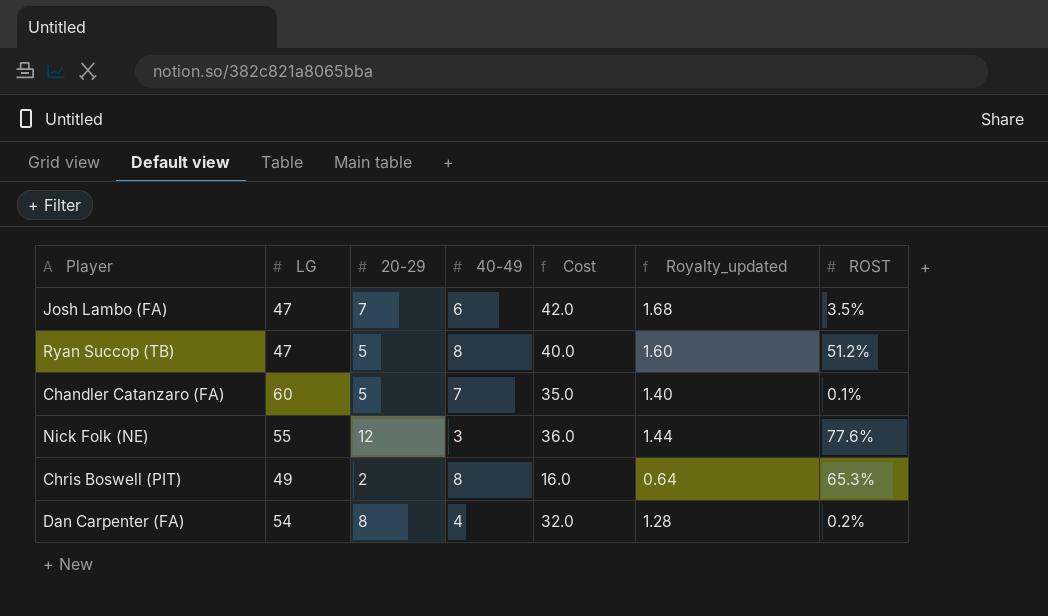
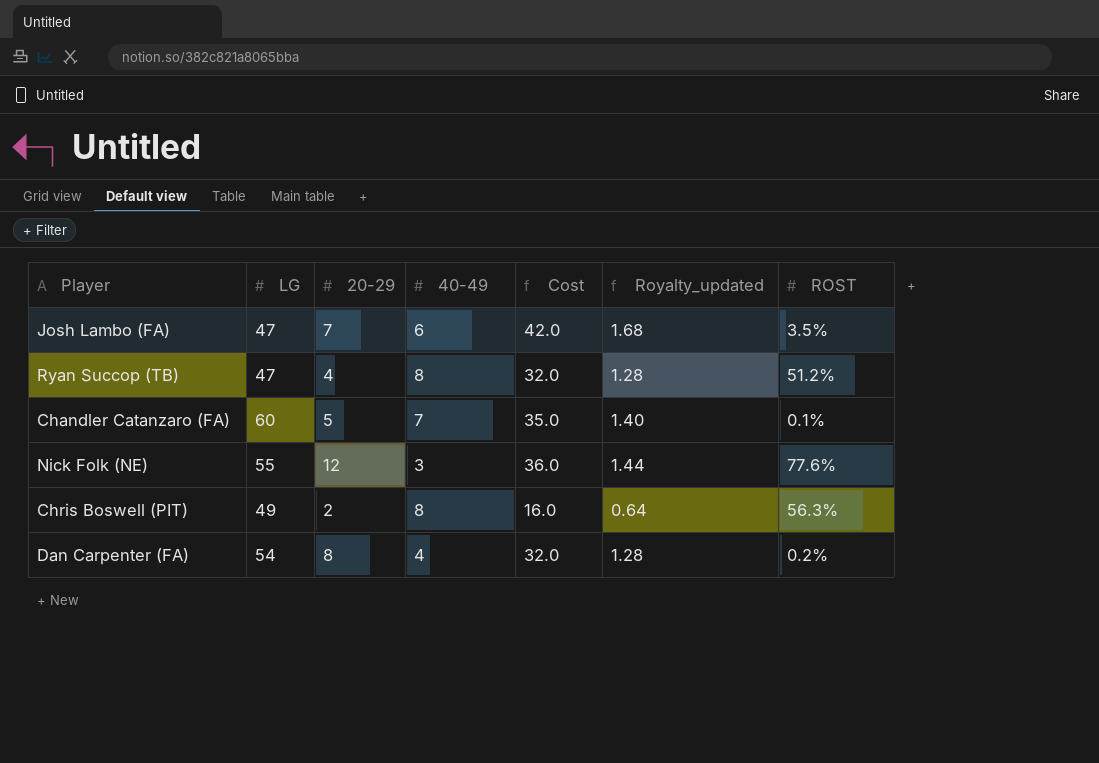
Ryan Succop (TB) | 20-29: 5 -> 4
Ryan Succop (TB) | Cost: 40.0 -> 32.0
Ryan Succop (TB) | Royalty_updated: 1.60 -> 1.28
Chris Boswell (PIT) | ROST: 65.3% -> 56.3%

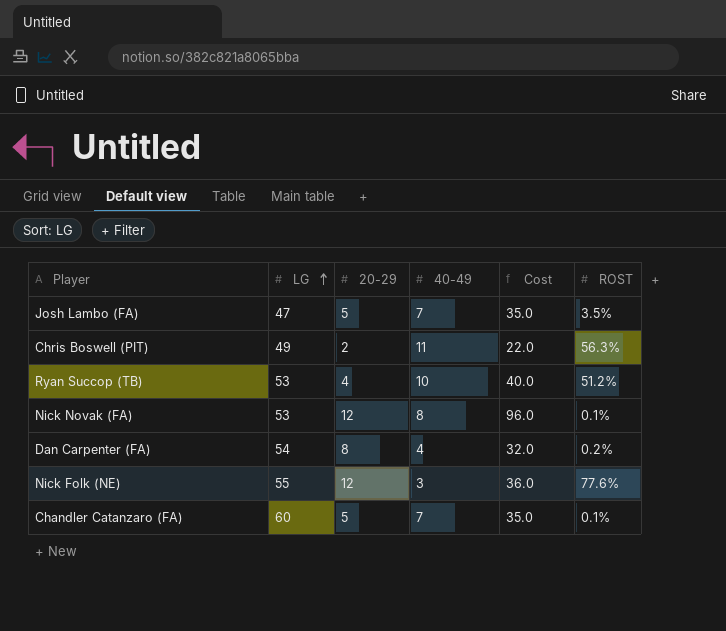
row order: none -> LG ascending
column Royalty_updated | formula: [Cost] * 0.04 -> none
Josh Lambo (FA) | 20-29: 7 -> 5
Josh Lambo (FA) | 40-49: 6 -> 7
Josh Lambo (FA) | Cost: 42.0 -> 35.0
Chris Boswell (PIT) | 40-49: 8 -> 11
Chris Boswell (PIT) | Cost: 16.0 -> 22.0
Ryan Succop (TB) | LG: 47 -> 53
Ryan Succop (TB) | 40-49: 8 -> 10
Ryan Succop (TB) | Cost: 32.0 -> 40.0
row Nick Novak (FA): none -> 53 | 12 | 8 | 96.0 | 0.1%

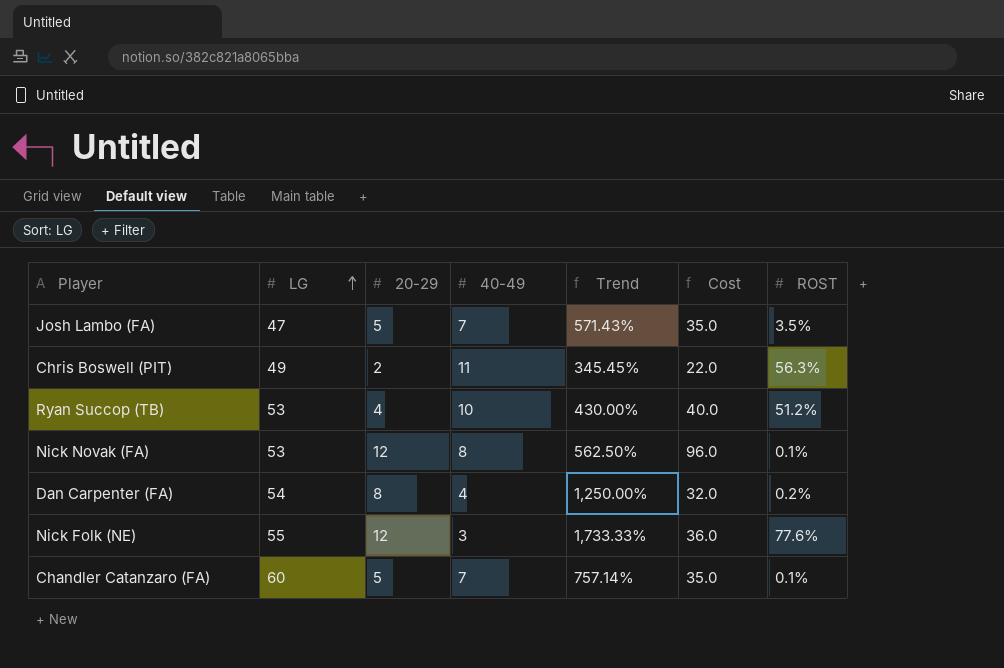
column Trend | formula: none -> ([LG] - [40-49]) / [40-49]

